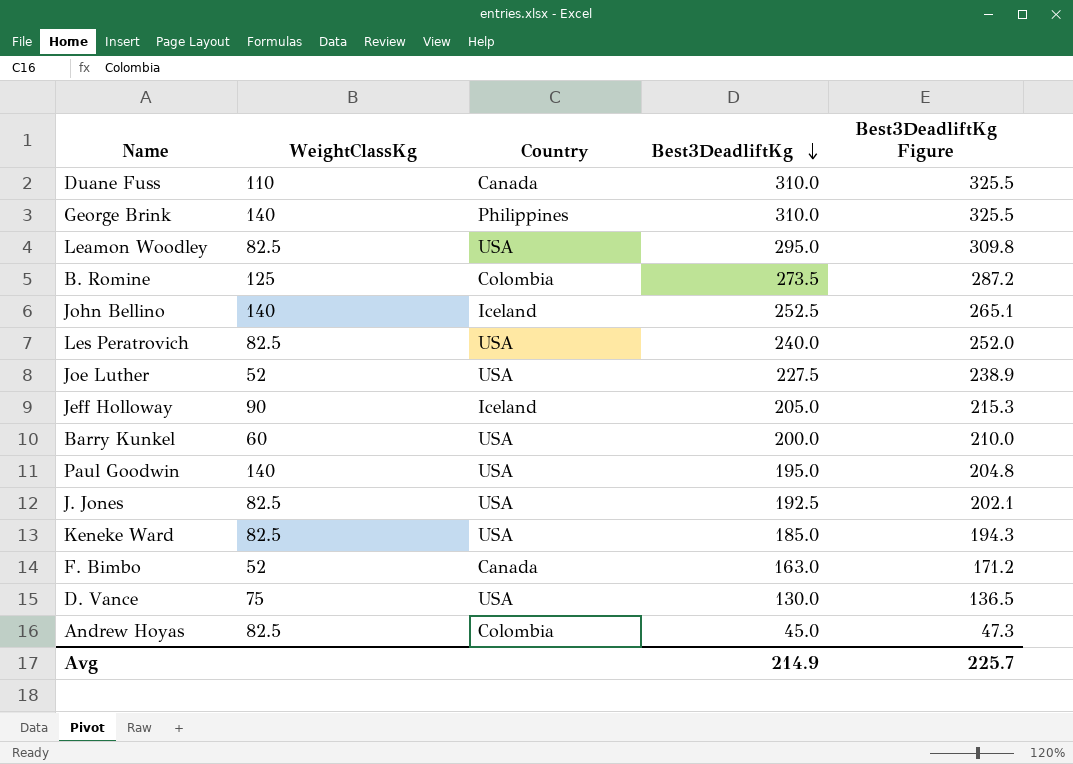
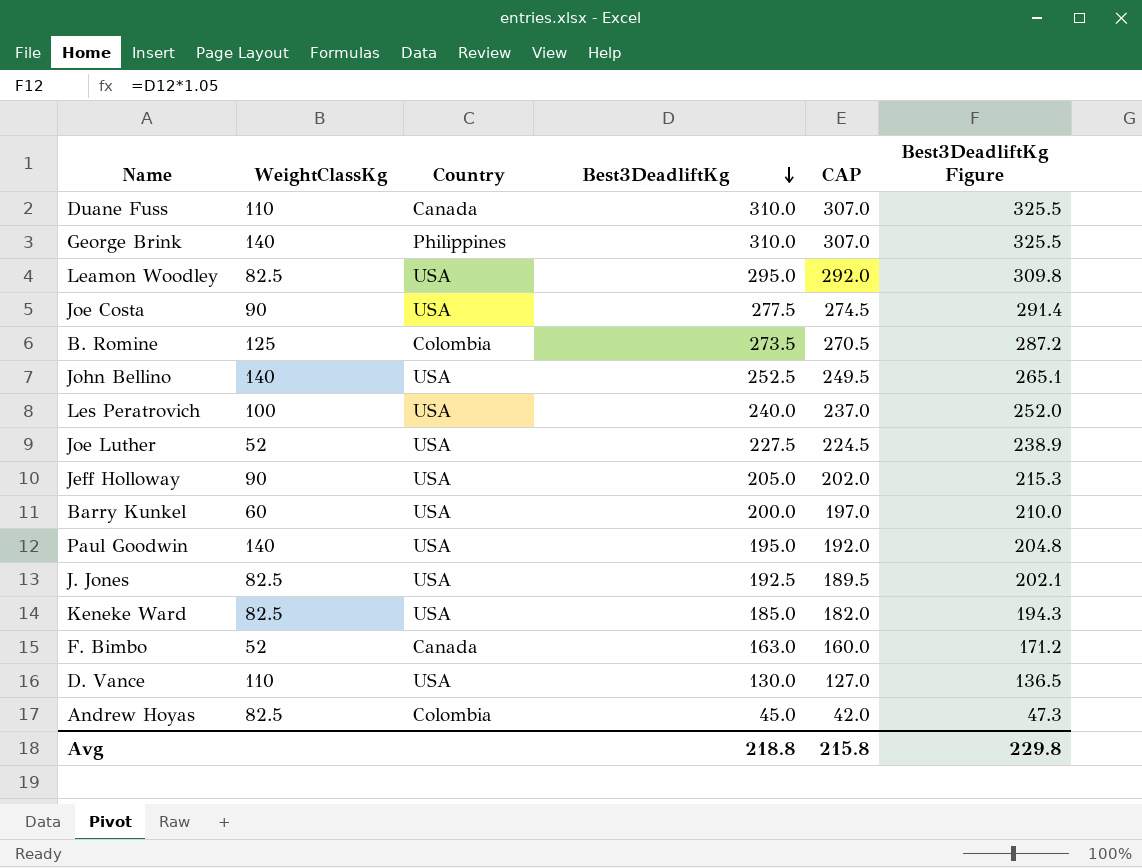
column CAP | formula: none -> [Best3DeadliftKg] - 3
row Joe Costa: none -> 90 | USA | 277.5 | 274.5 | 291.4
John Bellino | Country: Iceland -> USA
Les Peratrovich | WeightClassKg: 82.5 -> 100
Jeff Holloway | Country: Iceland -> USA
D. Vance | WeightClassKg: 75 -> 110
Avg | Best3DeadliftKg: 214.9 -> 218.8
Avg | Best3DeadliftKg Figure: 225.7 -> 229.8

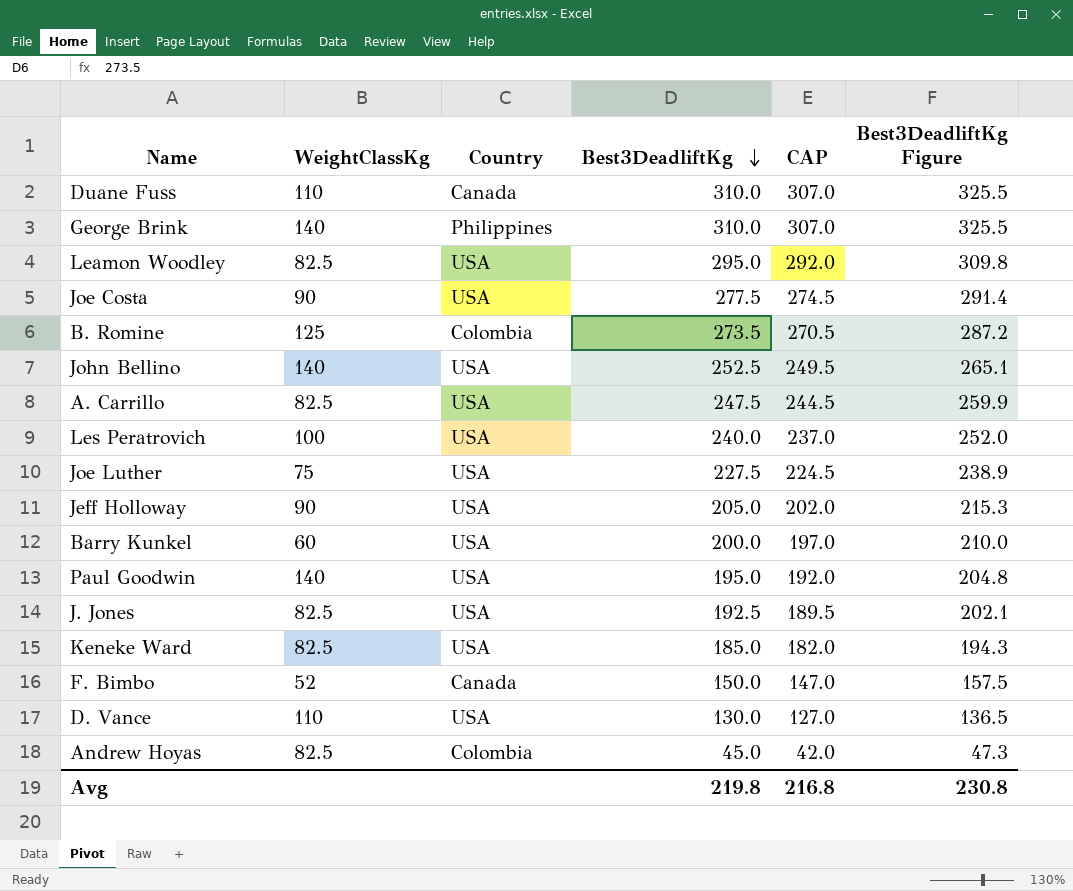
row A. Carrillo: none -> 82.5 | USA | 247.5 | 244.5 | 259.9
Joe Luther | WeightClassKg: 52 -> 75
F. Bimbo | Best3DeadliftKg: 163.0 -> 150.0
F. Bimbo | CAP: 160.0 -> 147.0
F. Bimbo | Best3DeadliftKg Figure: 171.2 -> 157.5
Avg | Best3DeadliftKg: 218.8 -> 219.8
Avg | CAP: 215.8 -> 216.8
Avg | Best3DeadliftKg Figure: 229.8 -> 230.8

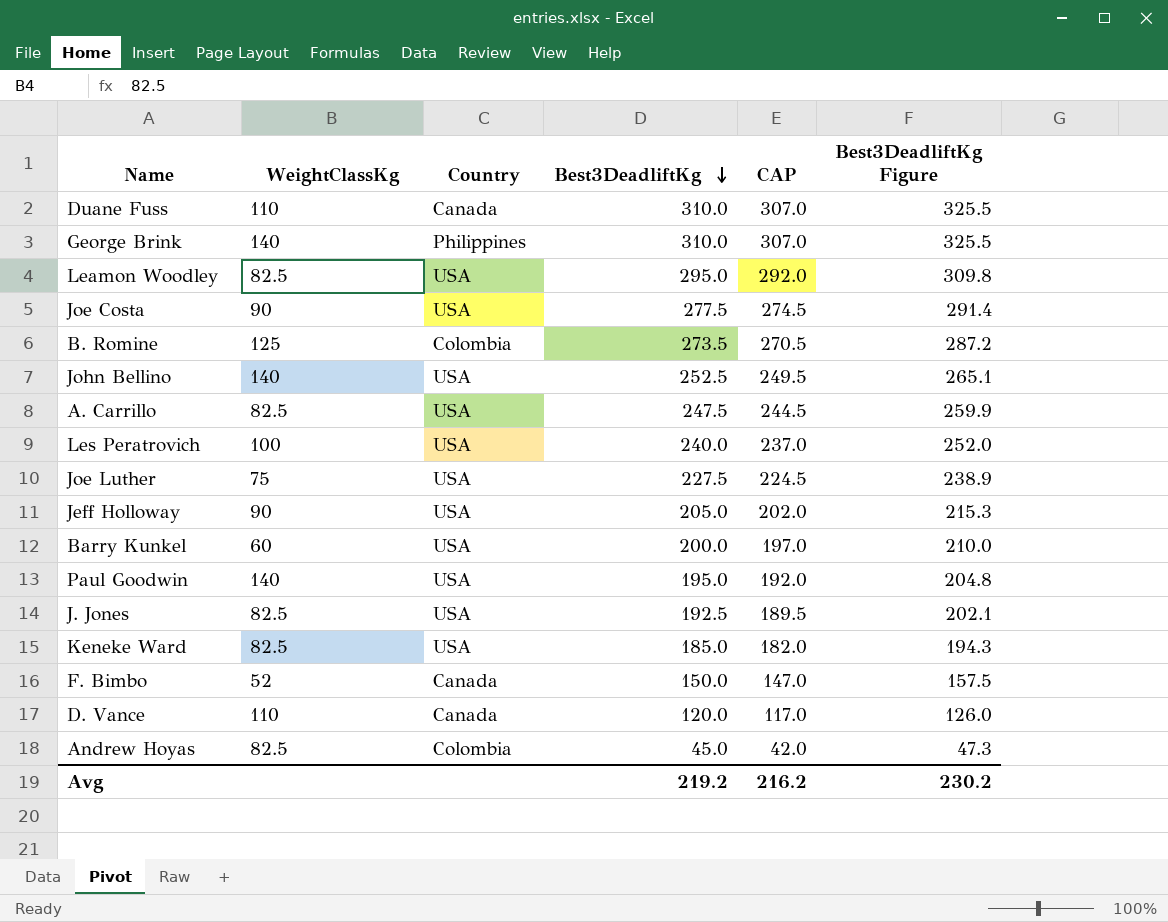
D. Vance | Country: USA -> Canada
D. Vance | Best3DeadliftKg: 130.0 -> 120.0
D. Vance | CAP: 127.0 -> 117.0
D. Vance | Best3DeadliftKg Figure: 136.5 -> 126.0
Avg | Best3DeadliftKg: 219.8 -> 219.2
Avg | CAP: 216.8 -> 216.2
Avg | Best3DeadliftKg Figure: 230.8 -> 230.2

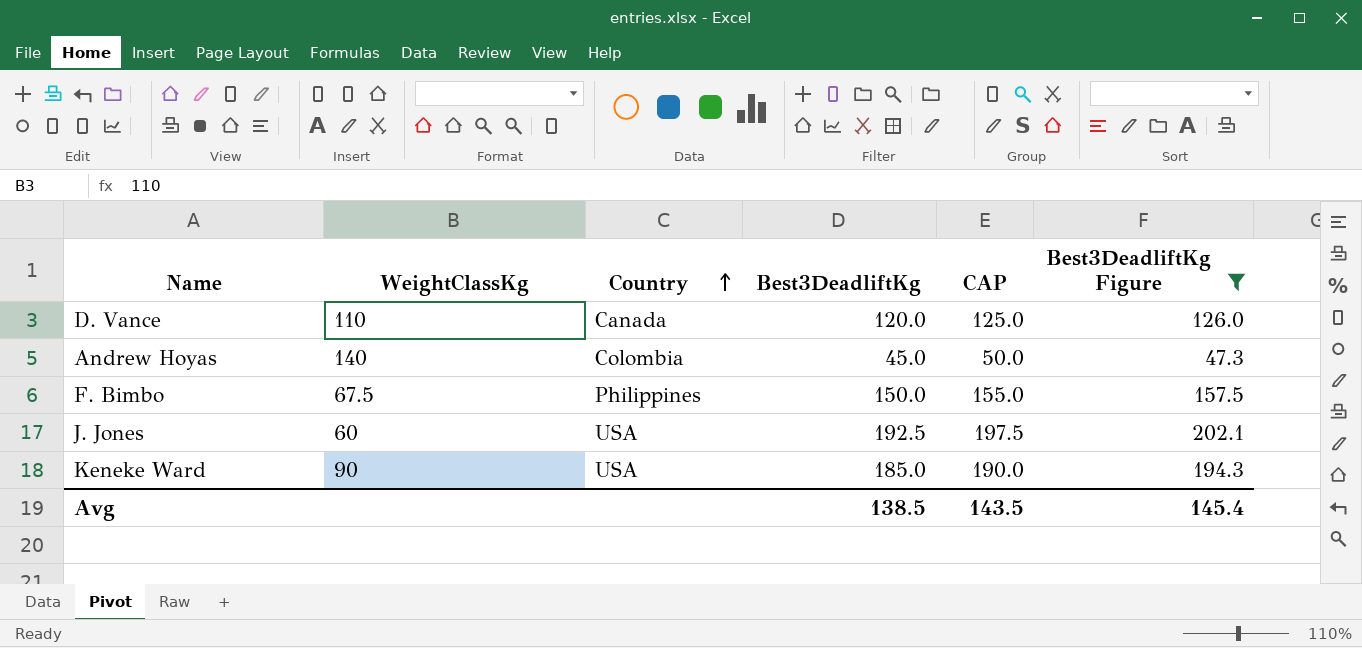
filter: none -> Best3DeadliftKg Figure <= 202.1
row order: Best3DeadliftKg descending -> Country ascending
column CAP | formula: [Best3DeadliftKg] - 3 -> [Best3DeadliftKg] + 5
Andrew Hoyas | WeightClassKg: 82.5 -> 140
F. Bimbo | WeightClassKg: 52 -> 67.5
F. Bimbo | Country: Canada -> Philippines
J. Jones | WeightClassKg: 82.5 -> 60
Keneke Ward | WeightClassKg: 82.5 -> 90
Avg | Best3DeadliftKg: 219.2 -> 138.5
Avg | CAP: 216.2 -> 143.5
Avg | Best3DeadliftKg Figure: 230.2 -> 145.4

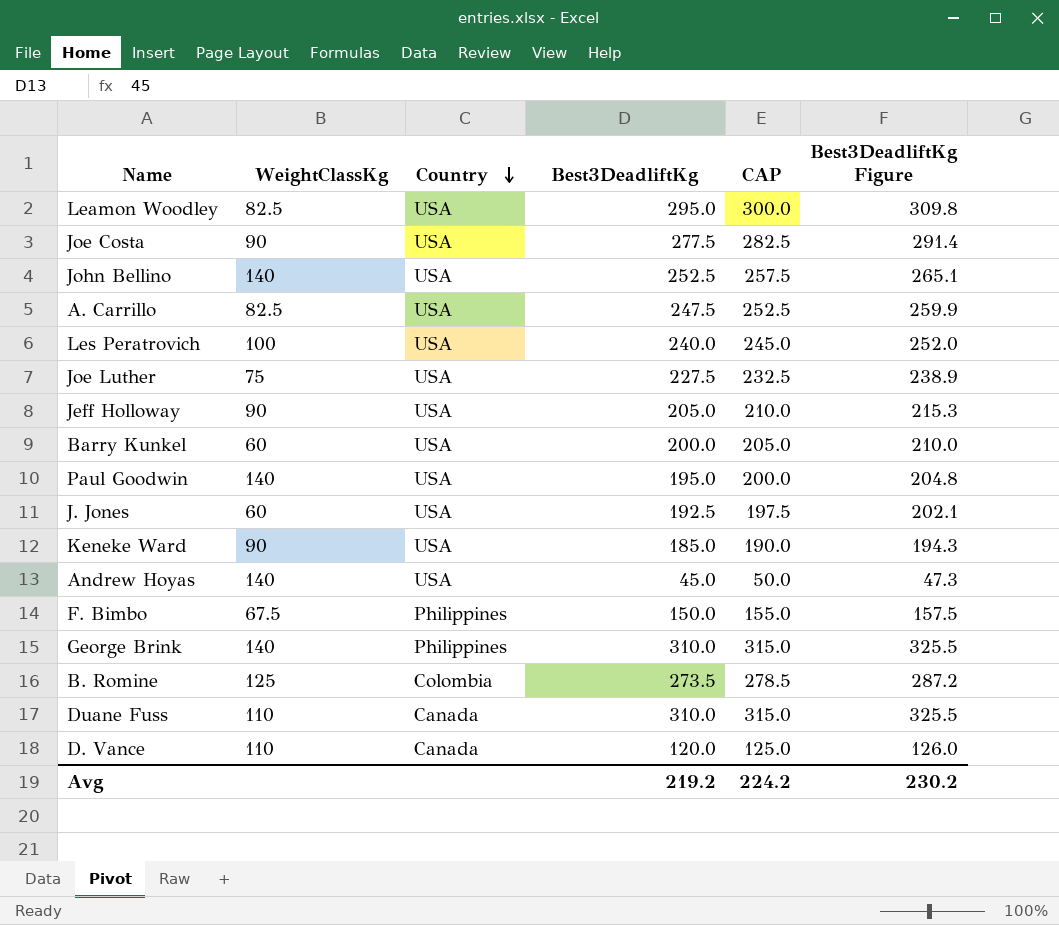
filter: Best3DeadliftKg Figure <= 202.1 -> none
row order: Country ascending -> Country descending
Andrew Hoyas | Country: Colombia -> USA
Avg | Best3DeadliftKg: 138.5 -> 219.2
Avg | CAP: 143.5 -> 224.2
Avg | Best3DeadliftKg Figure: 145.4 -> 230.2

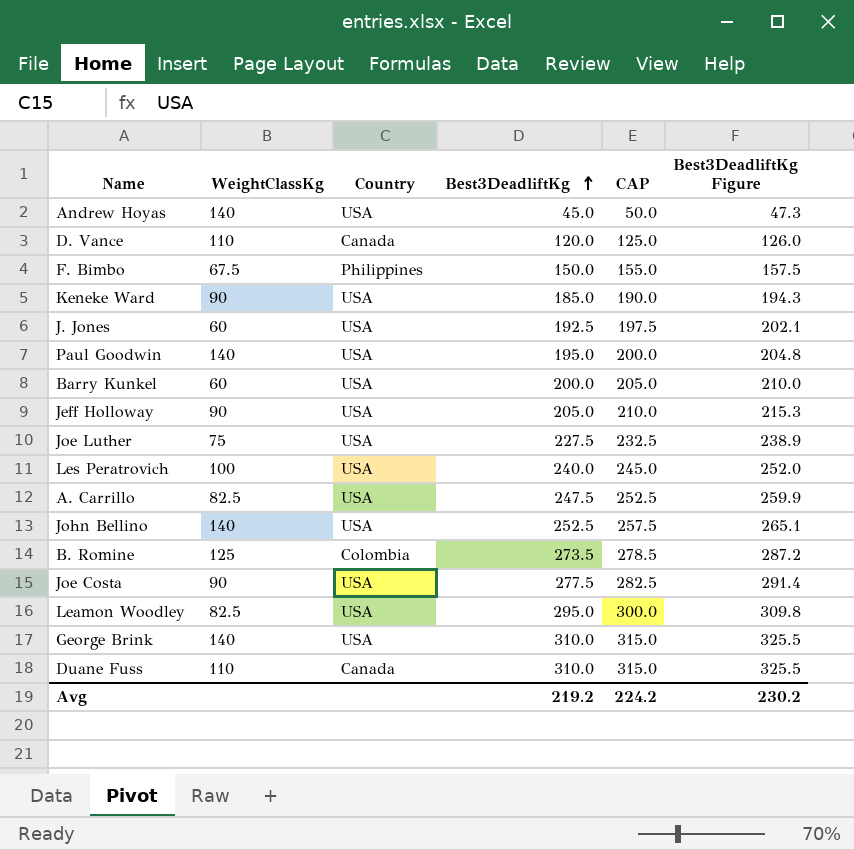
row order: Country descending -> Best3DeadliftKg ascending
George Brink | Country: Philippines -> USA

